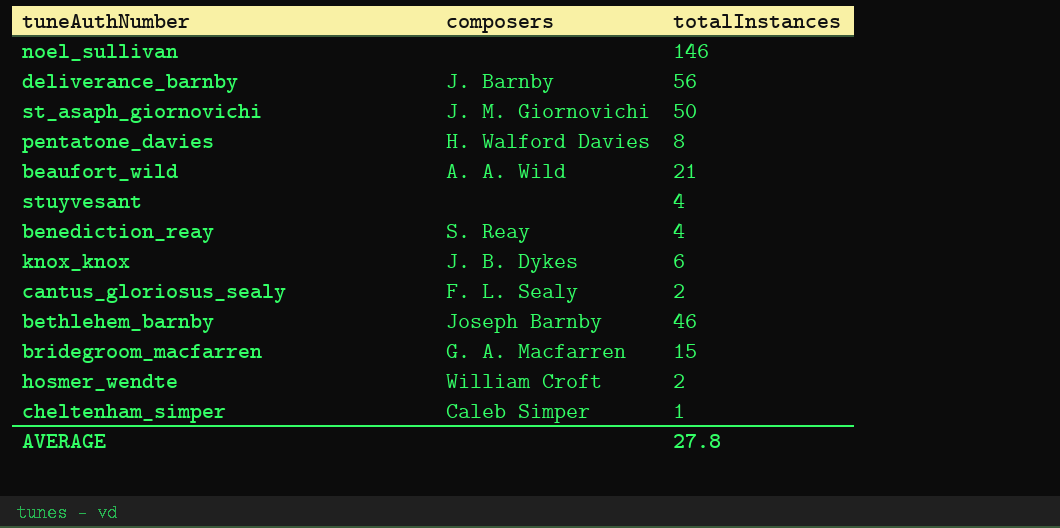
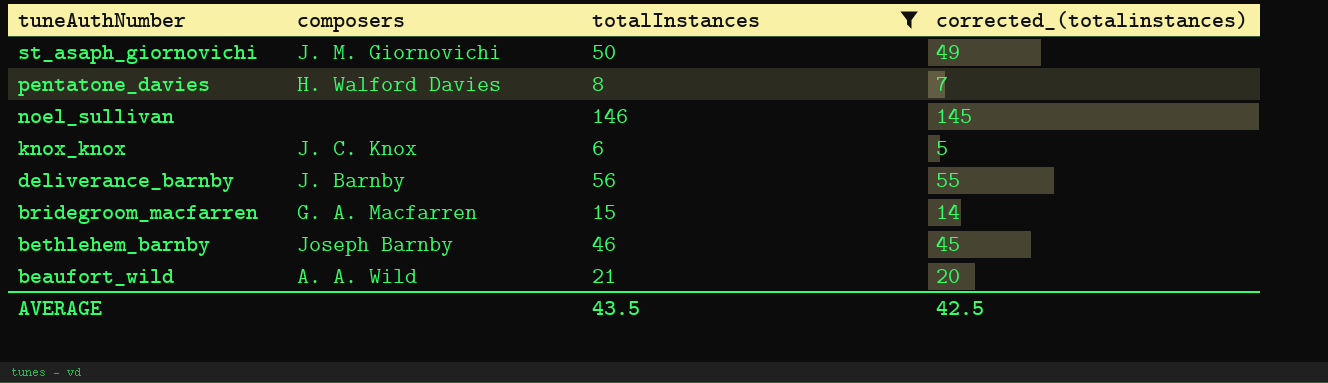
filter: none -> totalInstances >= 6
row order: none -> tuneAuthNumber descending
column corrected_(totalinstances) | formula: none -> [totalInstances] - 1
knox_knox | composers: J. B. Dykes -> J. C. Knox
AVERAGE | totalInstances: 27.8 -> 43.5

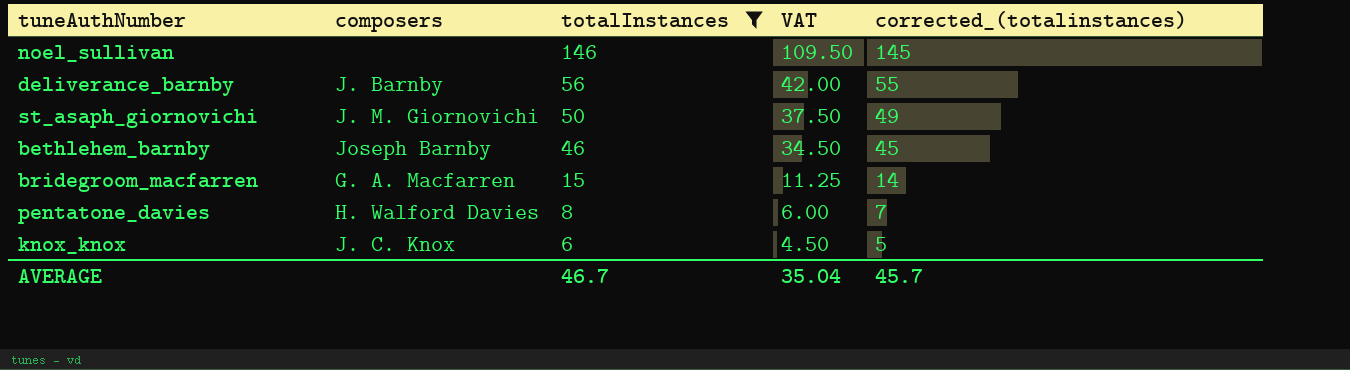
row order: tuneAuthNumber descending -> totalInstances descending
column VAT | formula: none -> [totalInstances] * 0.75
row beaufort_wild: A. A. Wild | 21 | 20 -> none
AVERAGE | totalInstances: 43.5 -> 46.7
AVERAGE | corrected_(totalinstances): 42.5 -> 45.7

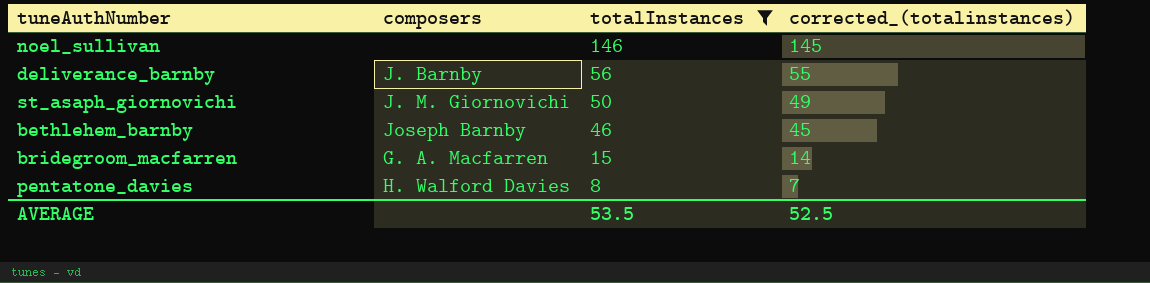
column VAT | formula: [totalInstances] * 0.75 -> none
row knox_knox: J. C. Knox | 6 | 4.50 | 5 -> none
AVERAGE | totalInstances: 46.7 -> 53.5
AVERAGE | corrected_(totalinstances): 45.7 -> 52.5

